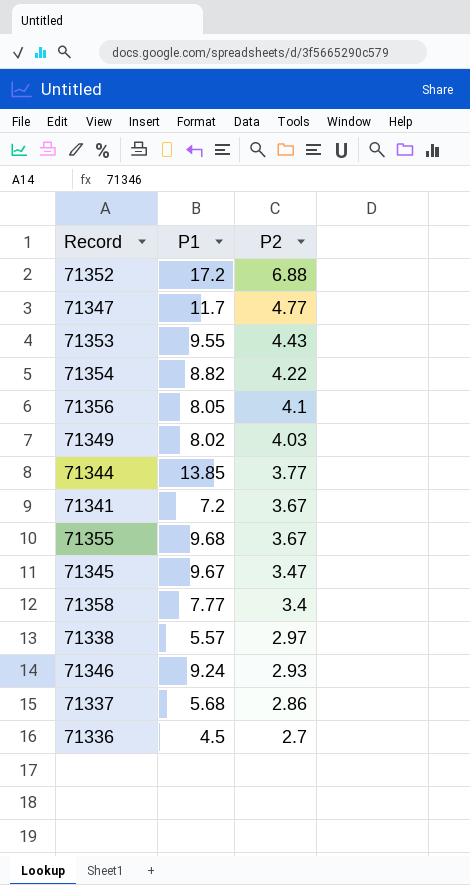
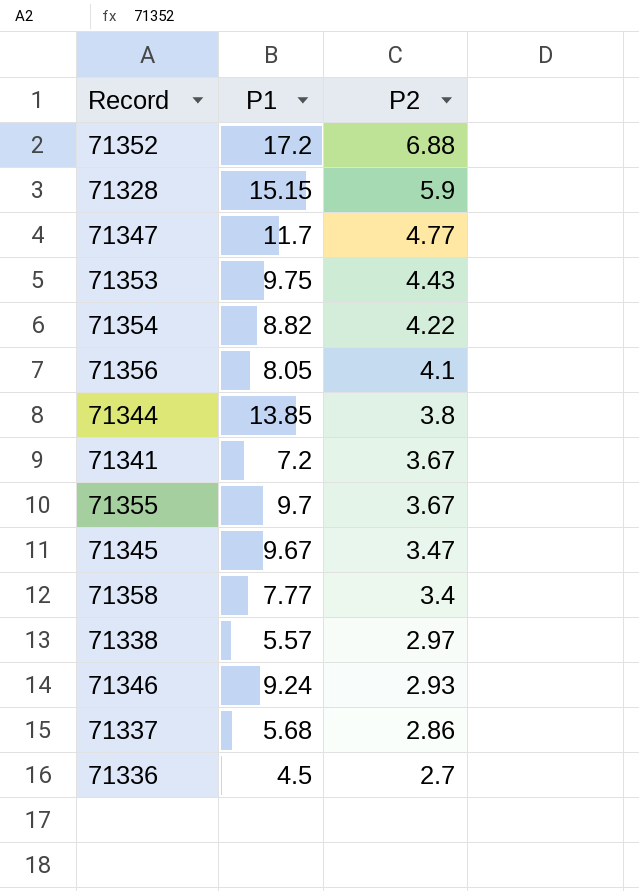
row 71349: 8.02 | 4.03 -> none
row 71328: none -> 15.15 | 5.9
71353 | P1: 9.55 -> 9.75
71344 | P2: 3.77 -> 3.8
71355 | P1: 9.68 -> 9.7

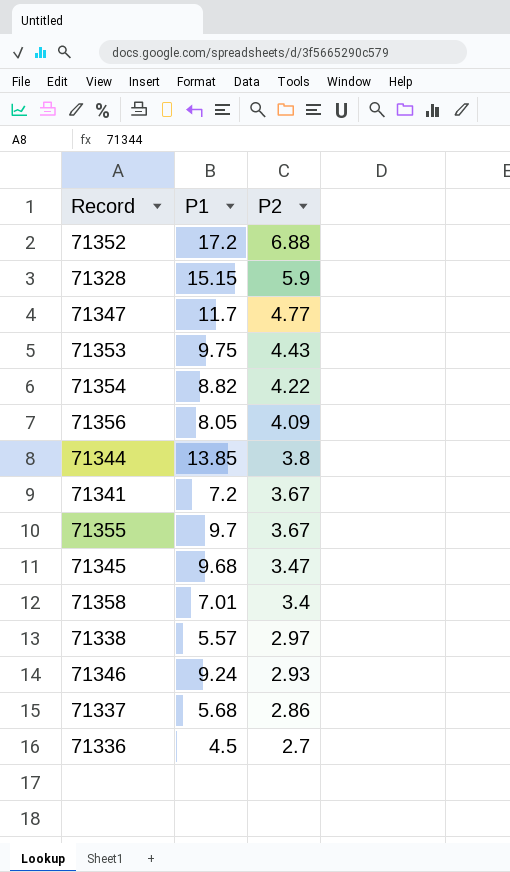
71356 | P2: 4.1 -> 4.09
71345 | P1: 9.67 -> 9.68
71358 | P1: 7.77 -> 7.01

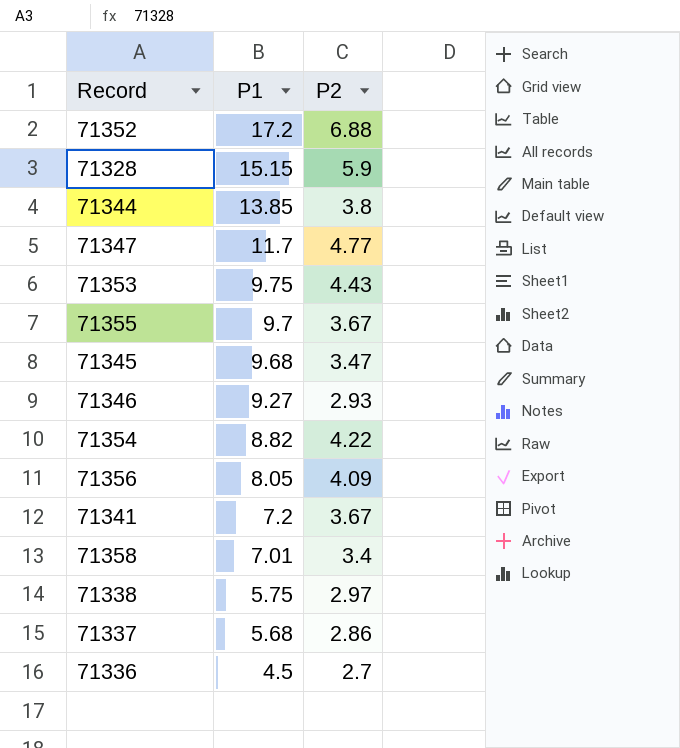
row order: P2 descending -> P1 descending
71346 | P1: 9.24 -> 9.27
71338 | P1: 5.57 -> 5.75

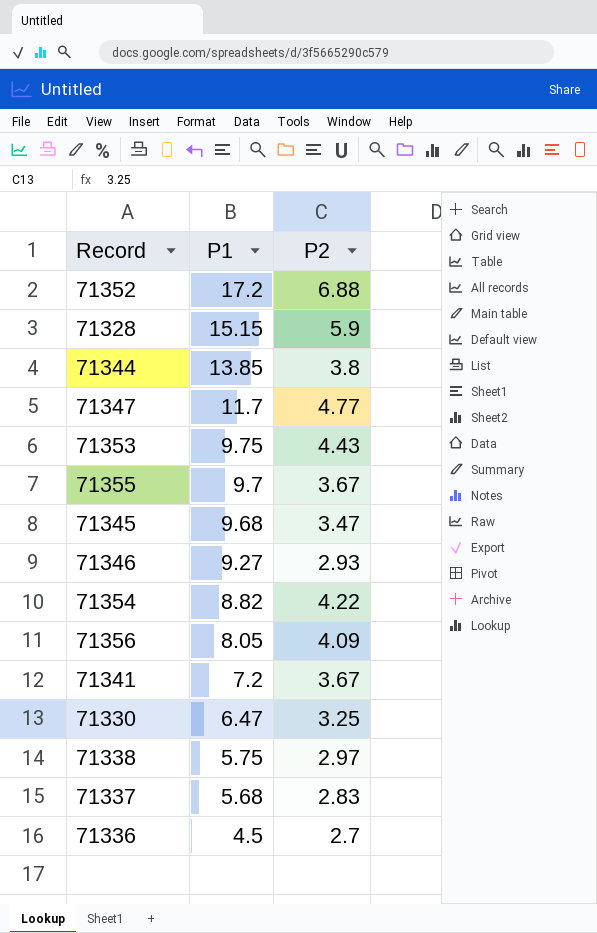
row 71358: 7.01 | 3.4 -> none
row 71330: none -> 6.47 | 3.25
71337 | P2: 2.86 -> 2.83

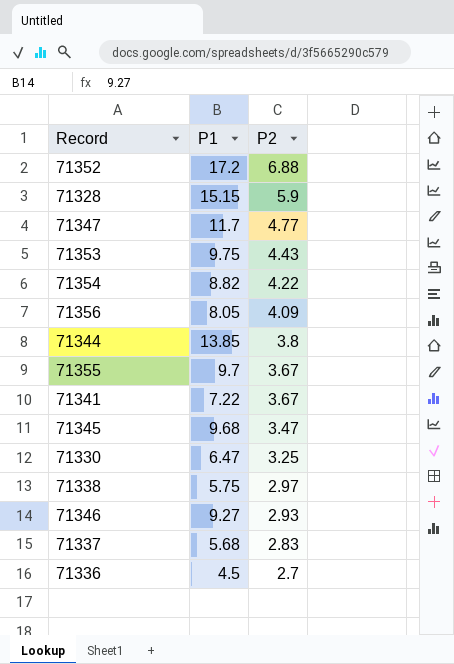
row order: P1 descending -> P2 descending
71341 | P1: 7.2 -> 7.22

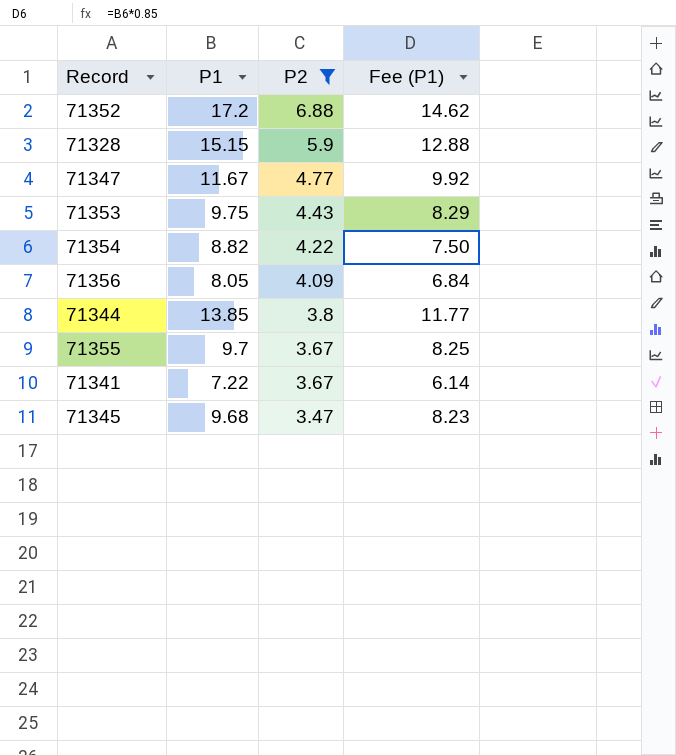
filter: none -> P2 >= 3.47
column Fee (P1) | formula: none -> [P1] * 0.85
71347 | P1: 11.7 -> 11.67

